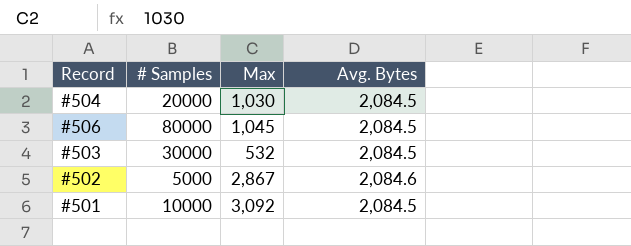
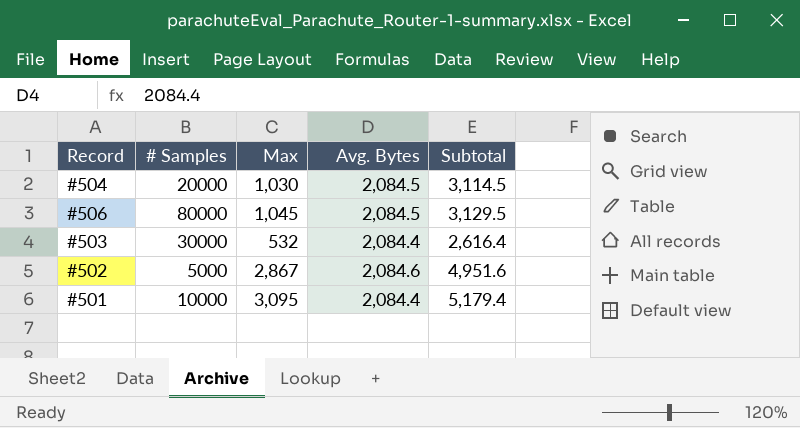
column Subtotal | formula: none -> [Max] + [Avg. Bytes]
#503 | Avg. Bytes: 2,084.5 -> 2,084.4
#501 | Max: 3,092 -> 3,095
#501 | Avg. Bytes: 2,084.5 -> 2,084.4

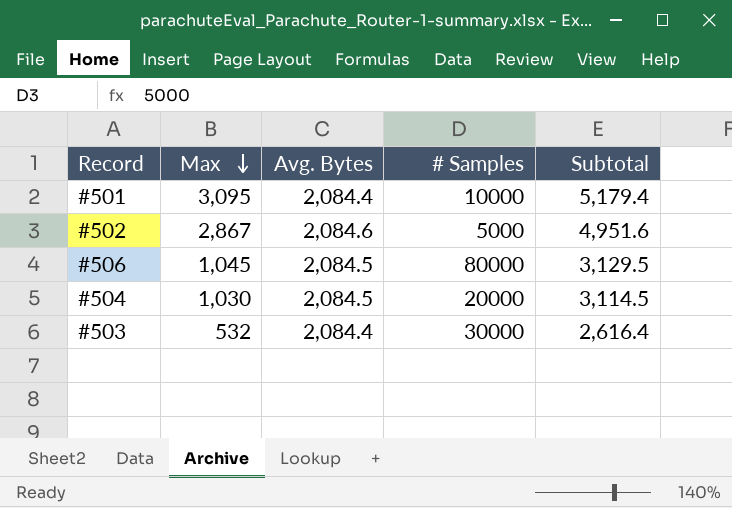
row order: none -> Max descending
column # Samples | position: 2 -> 4

